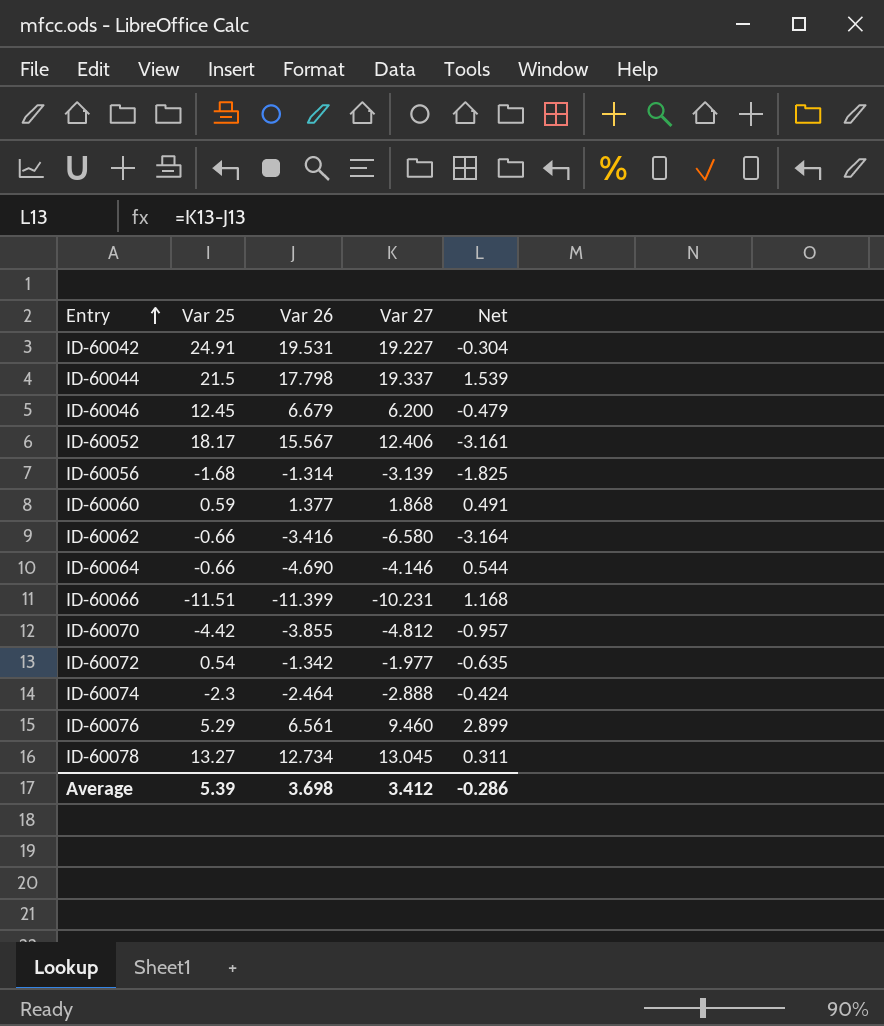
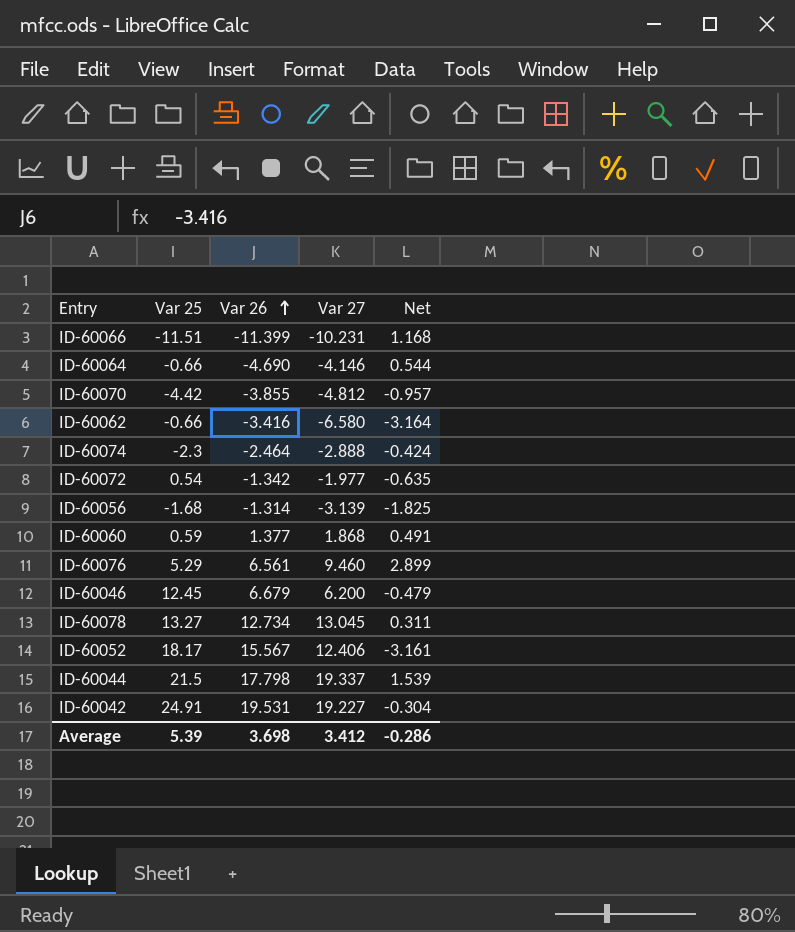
row order: Entry ascending -> Var 26 ascending

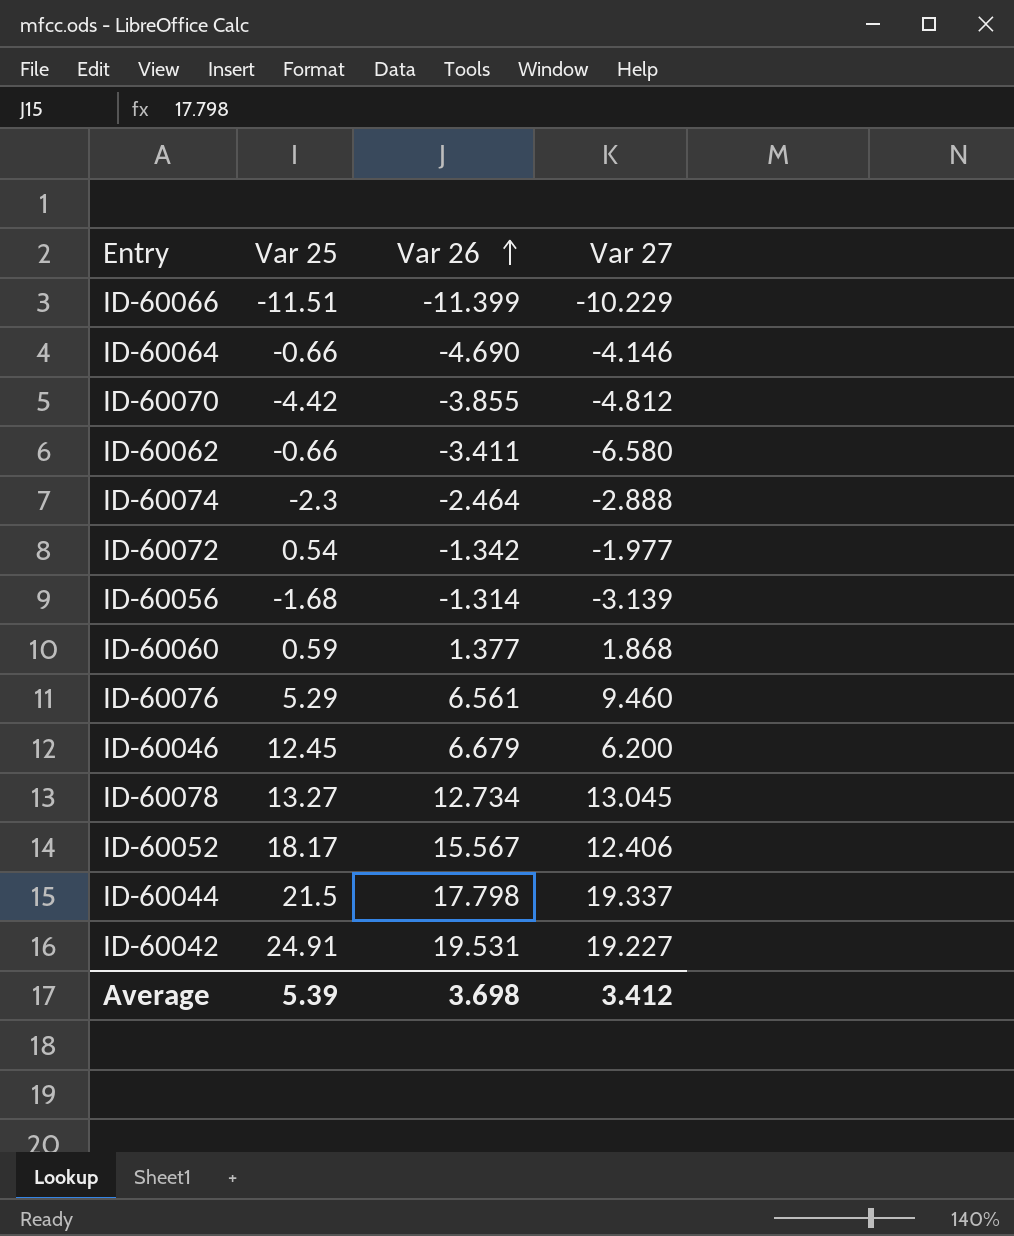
column Net | formula: [Var 27] - [Var 26] -> none
ID-60066 | Var 27: -10.231 -> -10.229
ID-60062 | Var 26: -3.416 -> -3.411

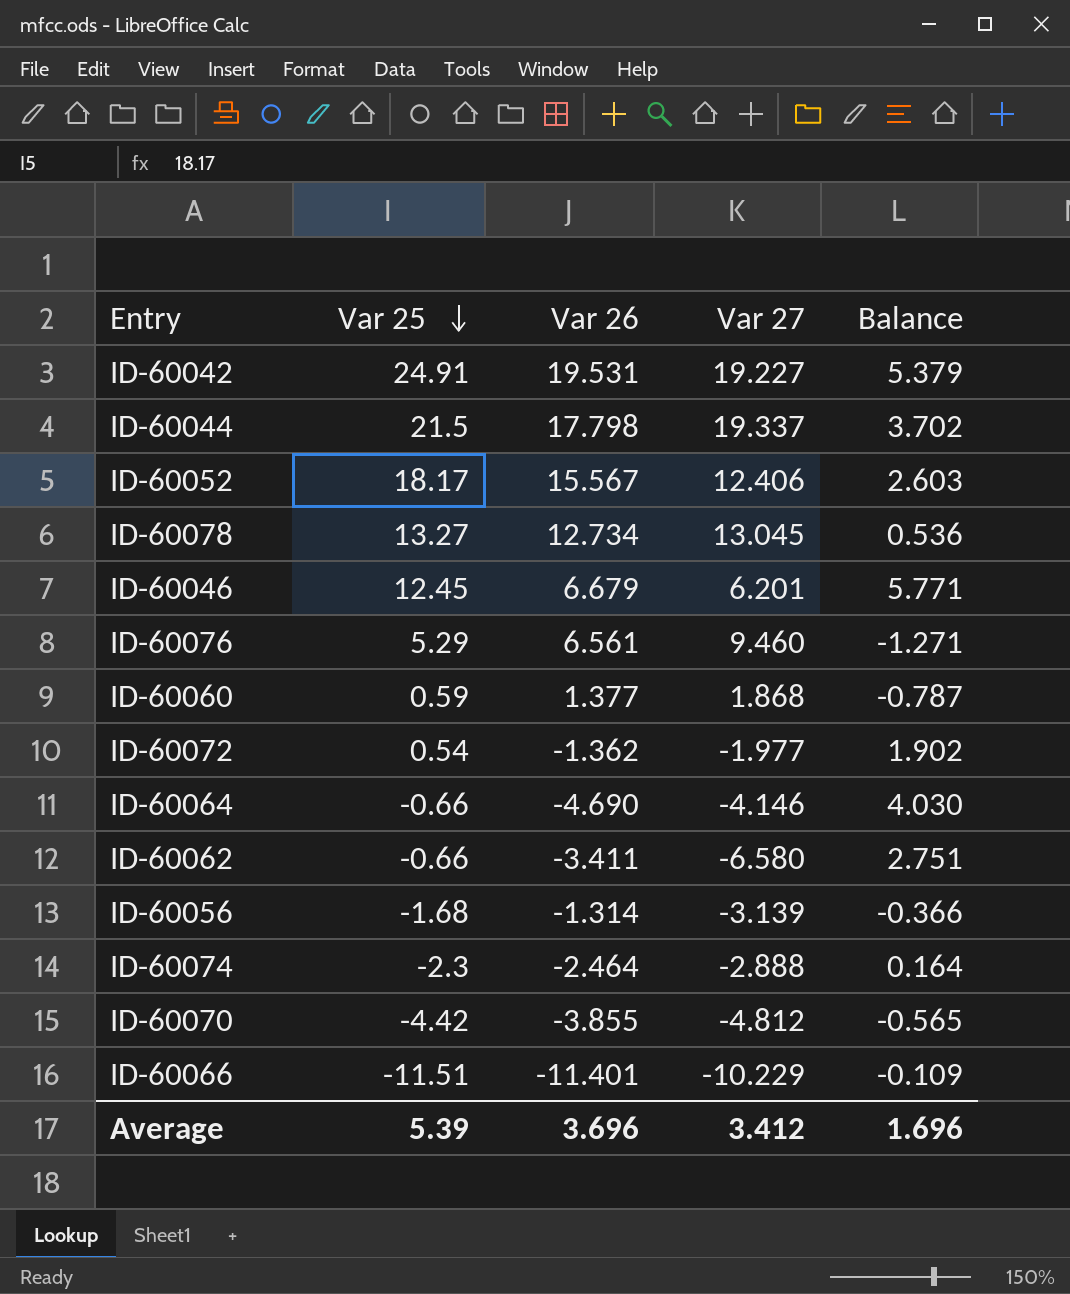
row order: Var 26 ascending -> Var 25 descending
column Balance | formula: none -> [Var 25] - [Var 26]
ID-60046 | Var 27: 6.200 -> 6.201
ID-60072 | Var 26: -1.342 -> -1.362
ID-60066 | Var 26: -11.399 -> -11.401
Average | Var 26: 3.698 -> 3.696

